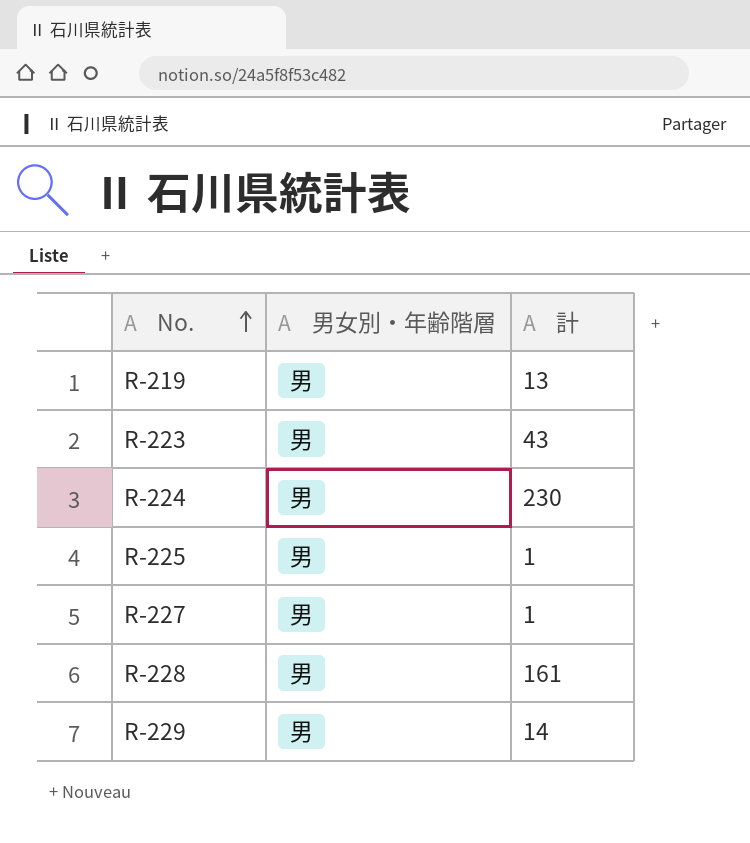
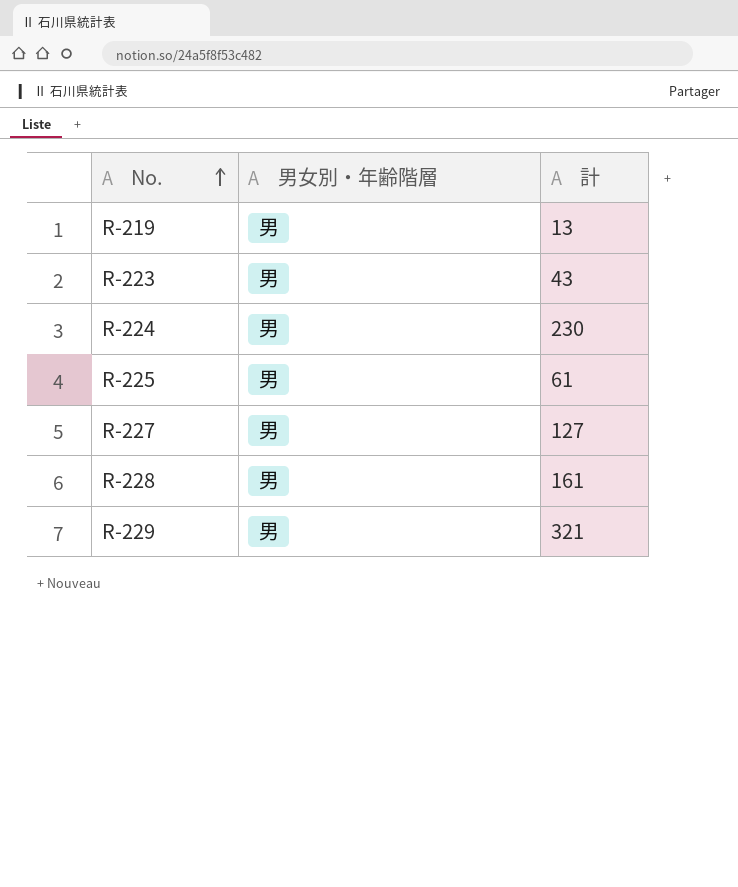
R-225 | 計: 1 -> 61
R-227 | 計: 1 -> 127
R-229 | 計: 14 -> 321

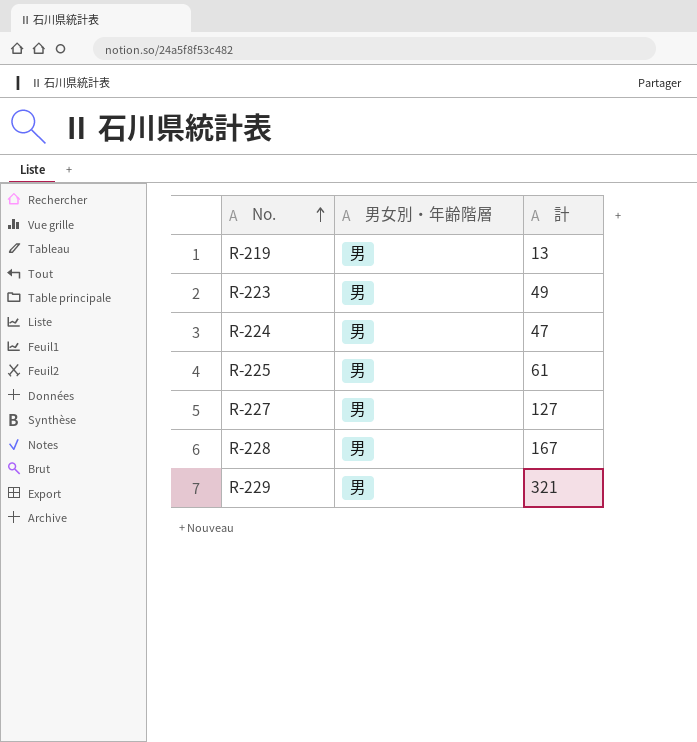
R-223 | 計: 43 -> 49
R-224 | 計: 230 -> 47
R-228 | 計: 161 -> 167

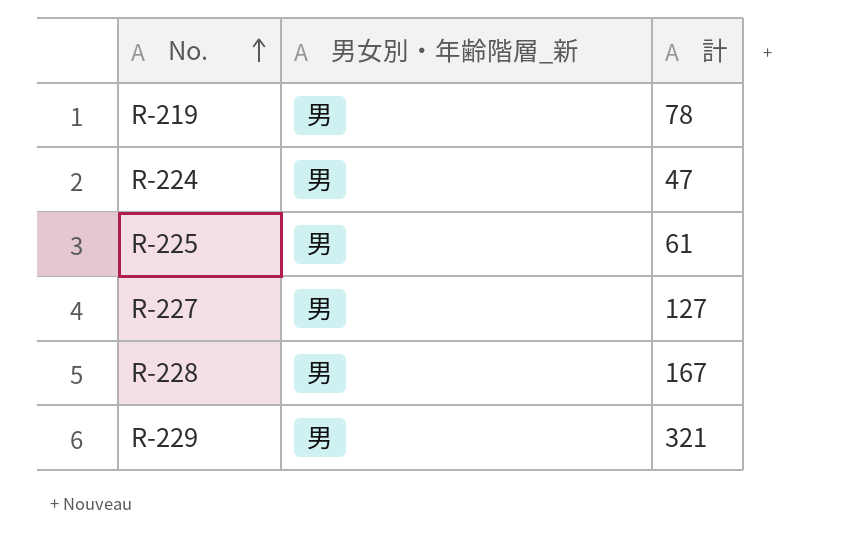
column name: 男女別・年齢階層 -> 男女別・年齢階層_新
row R-223: 男 | 49 -> none
R-219 | 計: 13 -> 78

